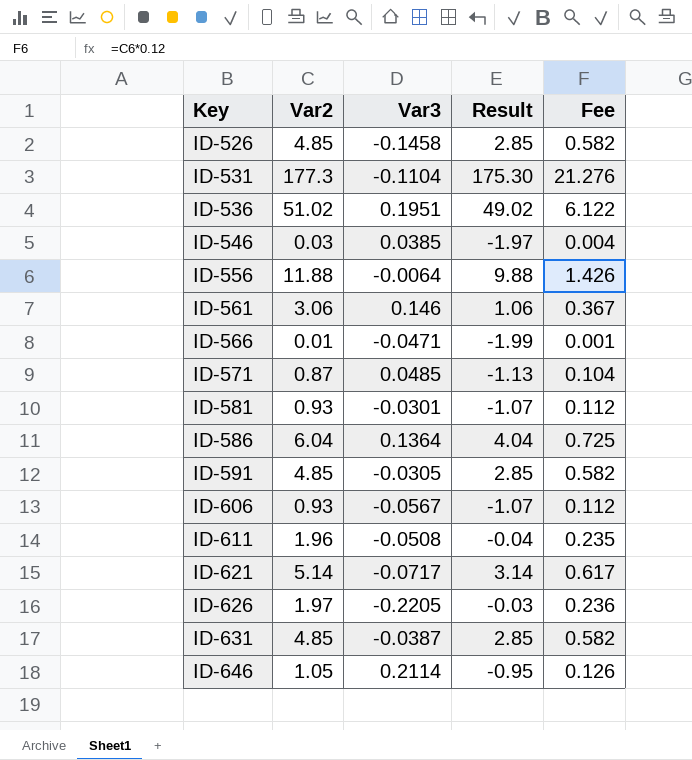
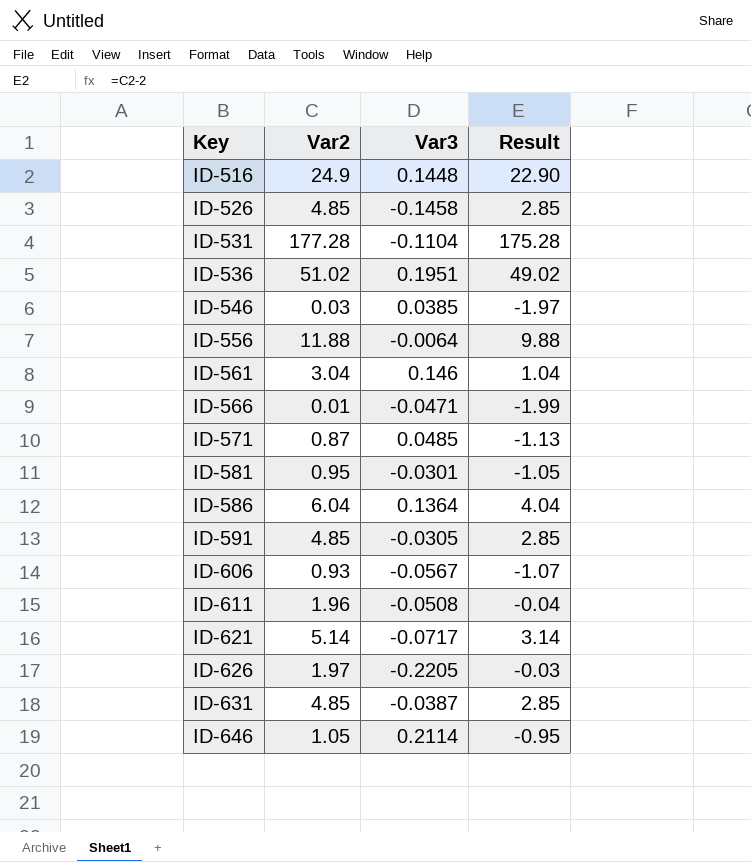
column Fee | formula: [Var2] * 0.12 -> none
row ID-516: none -> 24.9 | 0.1448 | 22.90
ID-531 | Var2: 177.3 -> 177.28
ID-531 | Result: 175.30 -> 175.28
ID-561 | Var2: 3.06 -> 3.04
ID-561 | Result: 1.06 -> 1.04
ID-581 | Var2: 0.93 -> 0.95
ID-581 | Result: -1.07 -> -1.05

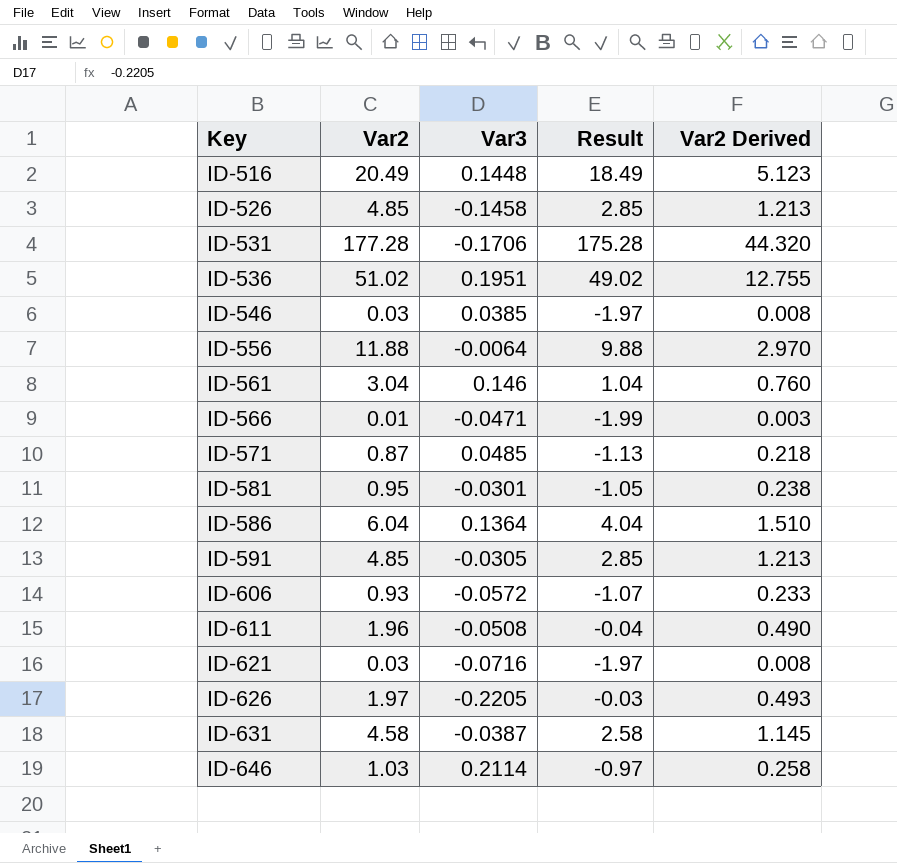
column Var2 Derived | formula: none -> [Var2] * 0.25
ID-516 | Var2: 24.9 -> 20.49
ID-516 | Result: 22.90 -> 18.49
ID-531 | Var3: -0.1104 -> -0.1706
ID-606 | Var3: -0.0567 -> -0.0572
ID-621 | Var2: 5.14 -> 0.03
ID-621 | Var3: -0.0717 -> -0.0716
ID-621 | Result: 3.14 -> -1.97
ID-631 | Var2: 4.85 -> 4.58
ID-631 | Result: 2.85 -> 2.58
ID-646 | Var2: 1.05 -> 1.03
ID-646 | Result: -0.95 -> -0.97

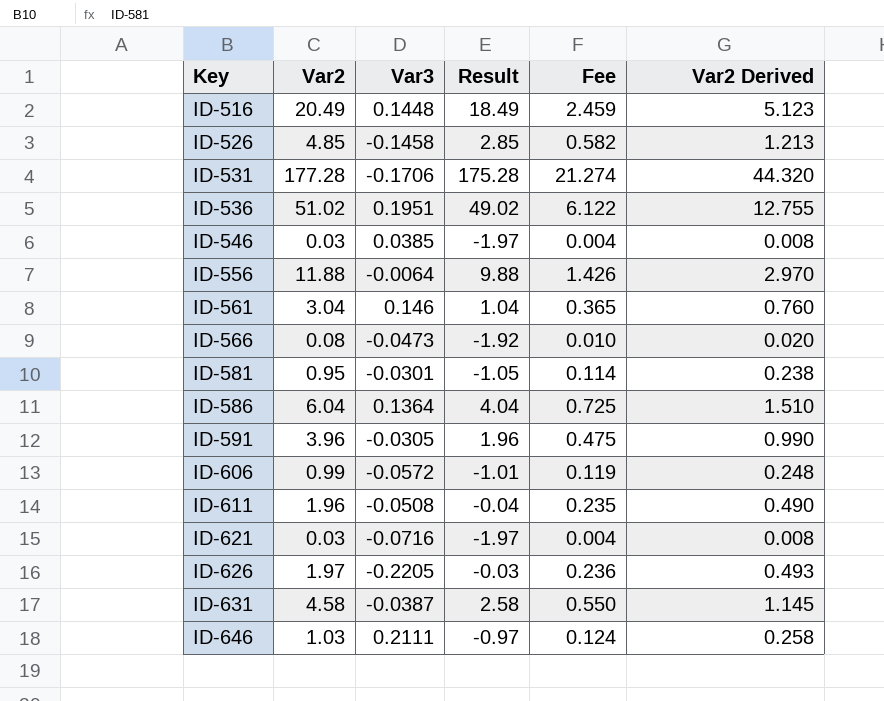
column Fee | formula: none -> [Var2] * 0.12
row ID-571: 0.87 | 0.0485 | -1.13 | 0.218 -> none
ID-566 | Var2: 0.01 -> 0.08
ID-566 | Var3: -0.0471 -> -0.0473
ID-566 | Result: -1.99 -> -1.92
ID-566 | Var2 Derived: 0.003 -> 0.020
ID-591 | Var2: 4.85 -> 3.96
ID-591 | Result: 2.85 -> 1.96
ID-591 | Var2 Derived: 1.213 -> 0.990
ID-606 | Var2: 0.93 -> 0.99
ID-606 | Result: -1.07 -> -1.01
ID-606 | Var2 Derived: 0.233 -> 0.248
ID-646 | Var3: 0.2114 -> 0.2111

